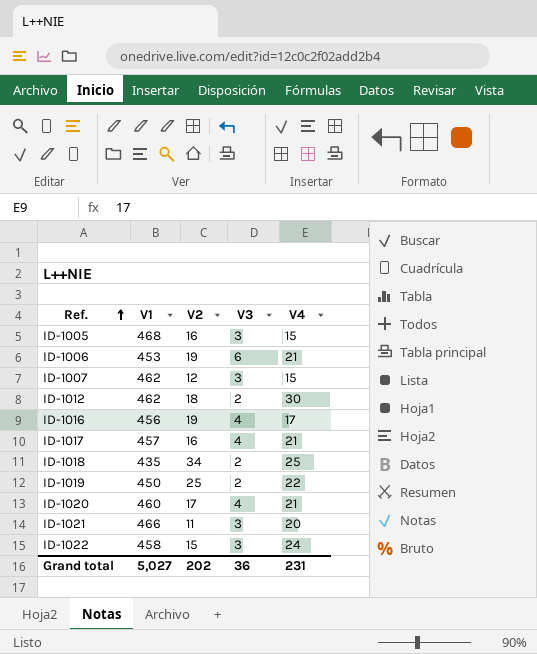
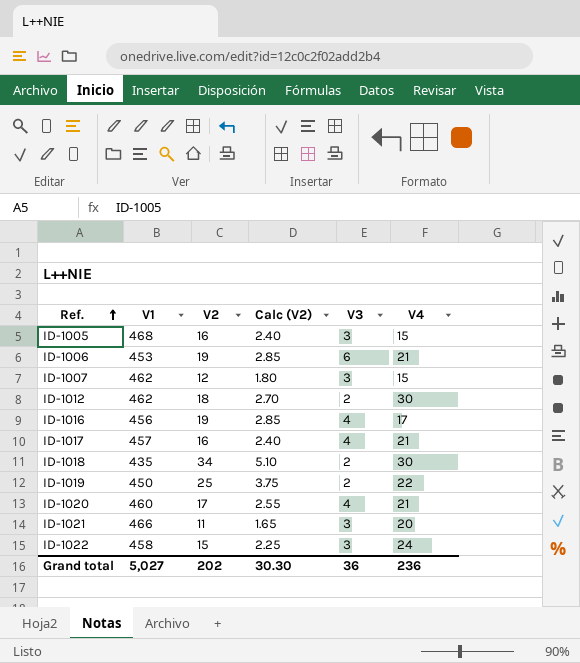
column Calc (V2) | formula: none -> [V2] * 0.15
ID-1018 | V4: 25 -> 30
Grand total | V4: 231 -> 236

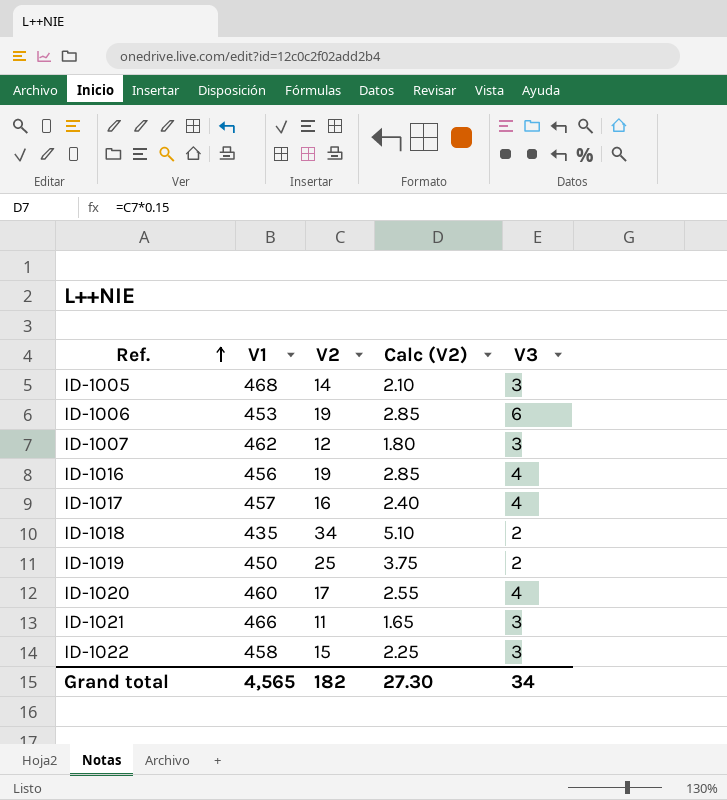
column V4 | position: 6 -> none
row ID-1012: 462 | 18 | 2.70 | 2 | 30 -> none
ID-1005 | V2: 16 -> 14
ID-1005 | Calc (V2): 2.40 -> 2.10
Grand total | V1: 5,027 -> 4,565
Grand total | V2: 202 -> 182
Grand total | Calc (V2): 30.30 -> 27.30
Grand total | V3: 36 -> 34

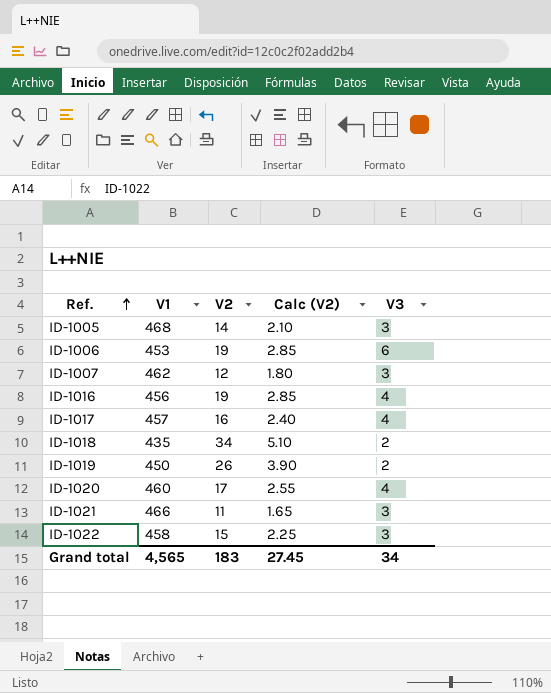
ID-1019 | V2: 25 -> 26
ID-1019 | Calc (V2): 3.75 -> 3.90
Grand total | V2: 182 -> 183
Grand total | Calc (V2): 27.30 -> 27.45

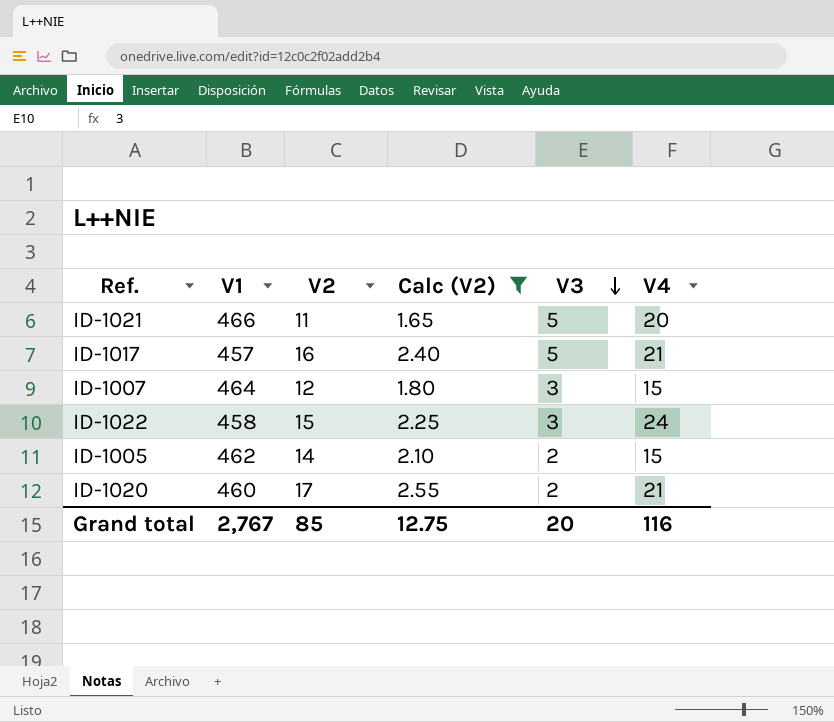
filter: none -> Calc (V2) <= 2.55
row order: Ref. ascending -> V3 descending
column V4 | position: none -> 6
ID-1021 | V3: 3 -> 5
ID-1017 | V3: 4 -> 5
ID-1007 | V1: 462 -> 464
ID-1005 | V1: 468 -> 462
ID-1005 | V3: 3 -> 2
ID-1020 | V3: 4 -> 2
Grand total | V1: 4,565 -> 2,767
Grand total | V2: 183 -> 85
Grand total | Calc (V2): 27.45 -> 12.75
Grand total | V3: 34 -> 20

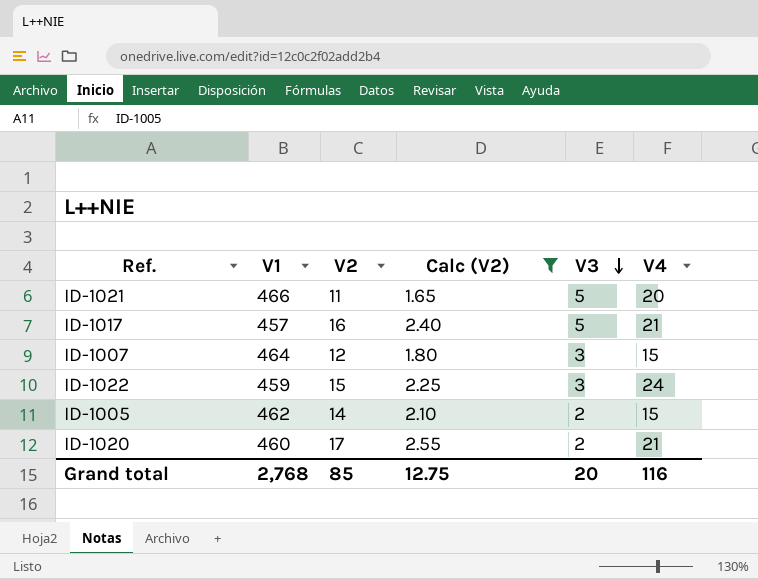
ID-1022 | V1: 458 -> 459
Grand total | V1: 2,767 -> 2,768

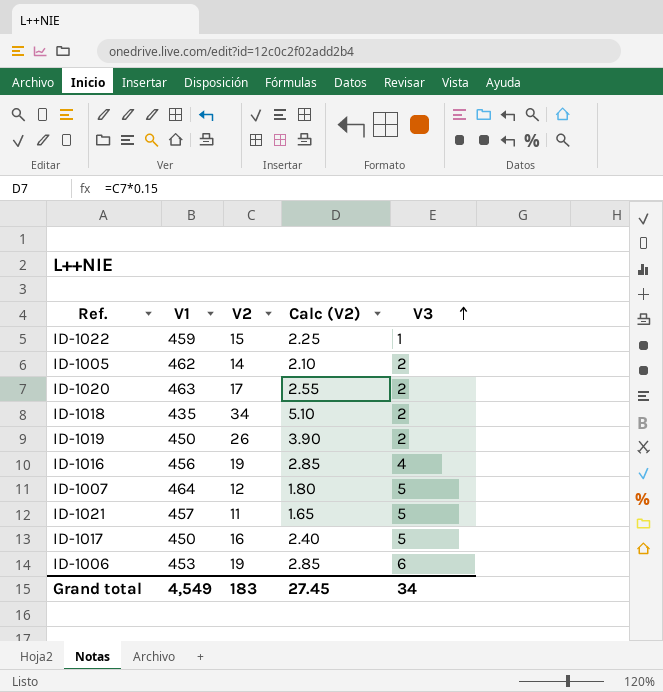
filter: Calc (V2) <= 2.55 -> none
row order: V3 descending -> V3 ascending
column V4 | position: 6 -> none
ID-1022 | V3: 3 -> 1
ID-1020 | V1: 460 -> 463
ID-1007 | V3: 3 -> 5
ID-1021 | V1: 466 -> 457
ID-1017 | V1: 457 -> 450
Grand total | V1: 2,768 -> 4,549
Grand total | V2: 85 -> 183
Grand total | Calc (V2): 12.75 -> 27.45
Grand total | V3: 20 -> 34

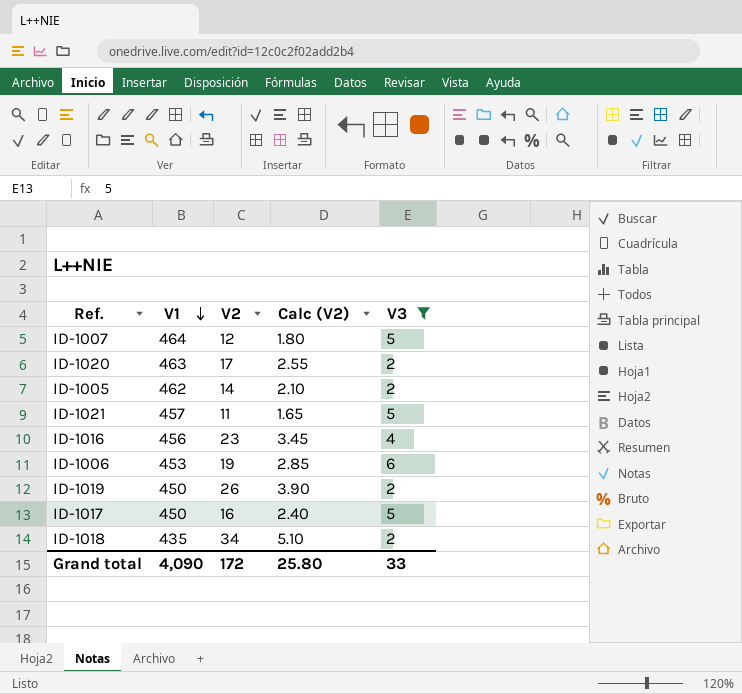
filter: none -> V3 != 1
row order: V3 ascending -> V1 descending
ID-1016 | V2: 19 -> 23
ID-1016 | Calc (V2): 2.85 -> 3.45
Grand total | V1: 4,549 -> 4,090
Grand total | V2: 183 -> 172
Grand total | Calc (V2): 27.45 -> 25.80
Grand total | V3: 34 -> 33

